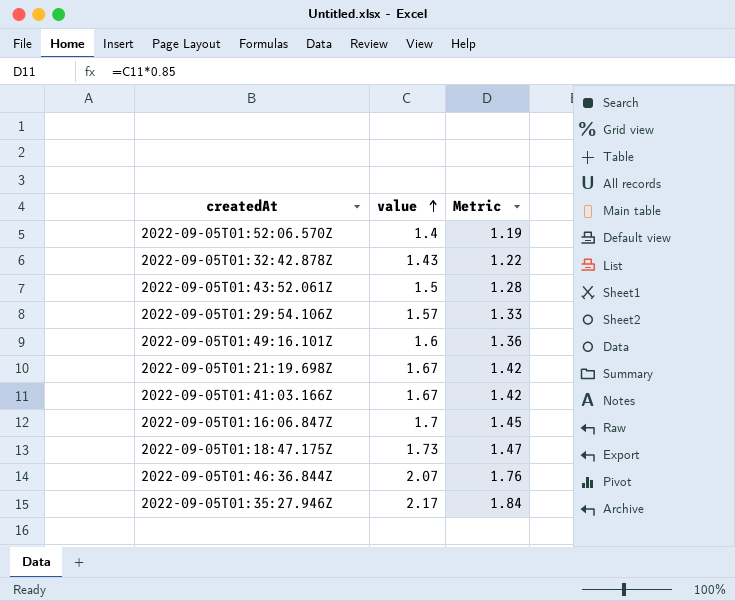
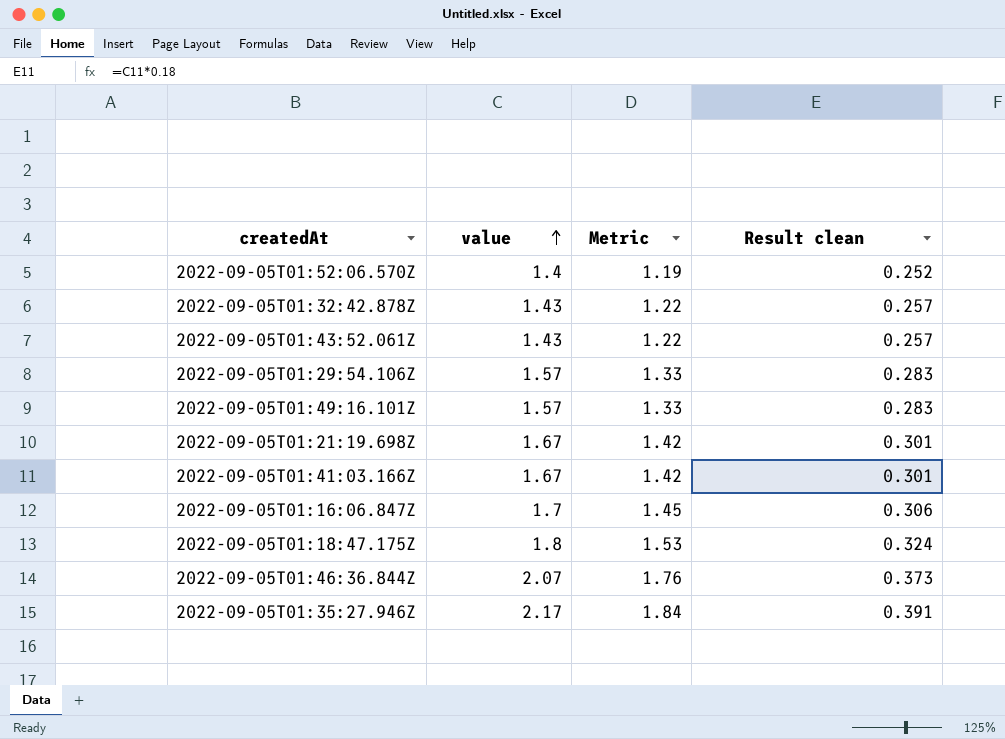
column Result clean | formula: none -> [value] * 0.18
2022-09-05T01:43:52.061Z | value: 1.5 -> 1.43
2022-09-05T01:43:52.061Z | Metric: 1.28 -> 1.22
2022-09-05T01:49:16.101Z | value: 1.6 -> 1.57
2022-09-05T01:49:16.101Z | Metric: 1.36 -> 1.33
2022-09-05T01:18:47.175Z | value: 1.73 -> 1.8
2022-09-05T01:18:47.175Z | Metric: 1.47 -> 1.53

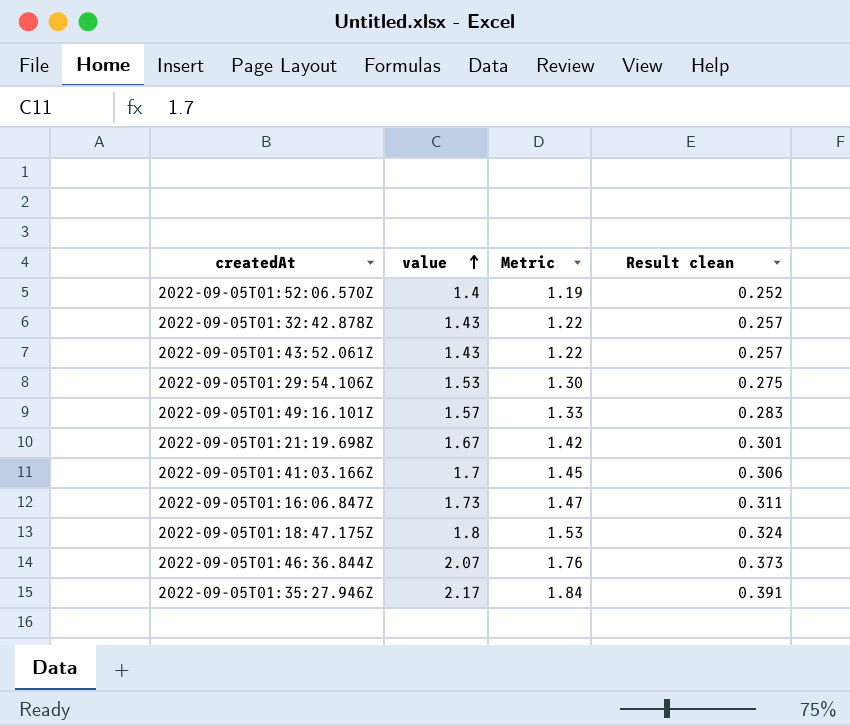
2022-09-05T01:29:54.106Z | value: 1.57 -> 1.53
2022-09-05T01:29:54.106Z | Metric: 1.33 -> 1.30
2022-09-05T01:29:54.106Z | Result clean: 0.283 -> 0.275
2022-09-05T01:41:03.166Z | value: 1.67 -> 1.7
2022-09-05T01:41:03.166Z | Metric: 1.42 -> 1.45
2022-09-05T01:41:03.166Z | Result clean: 0.301 -> 0.306
2022-09-05T01:16:06.847Z | value: 1.7 -> 1.73
2022-09-05T01:16:06.847Z | Metric: 1.45 -> 1.47
2022-09-05T01:16:06.847Z | Result clean: 0.306 -> 0.311

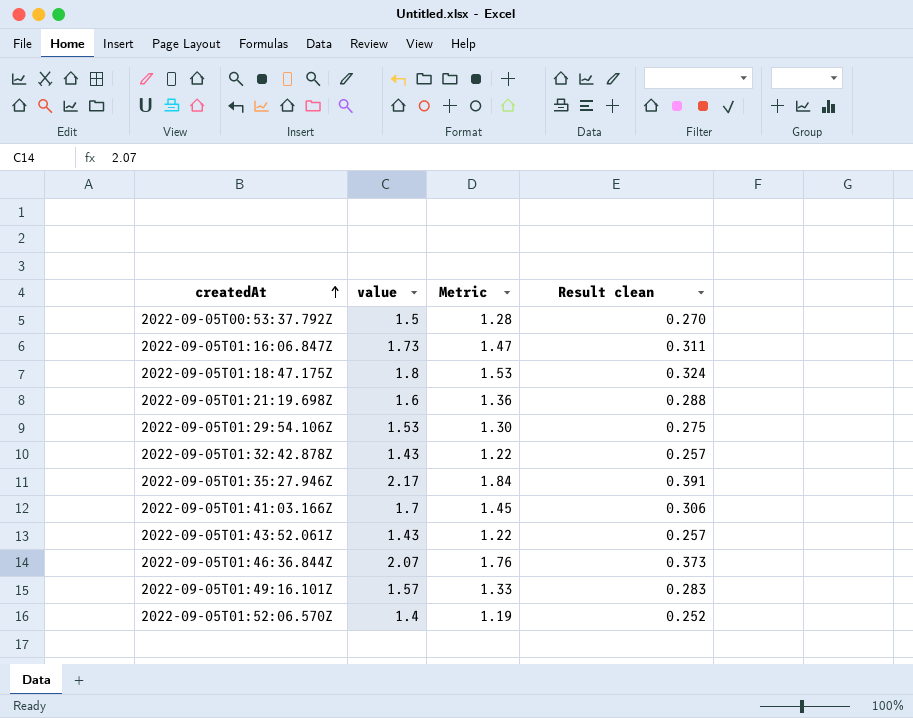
row order: value ascending -> createdAt ascending
row 2022-09-05T00:53:37.792Z: none -> 1.5 | 1.28 | 0.270
2022-09-05T01:21:19.698Z | value: 1.67 -> 1.6
2022-09-05T01:21:19.698Z | Metric: 1.42 -> 1.36
2022-09-05T01:21:19.698Z | Result clean: 0.301 -> 0.288

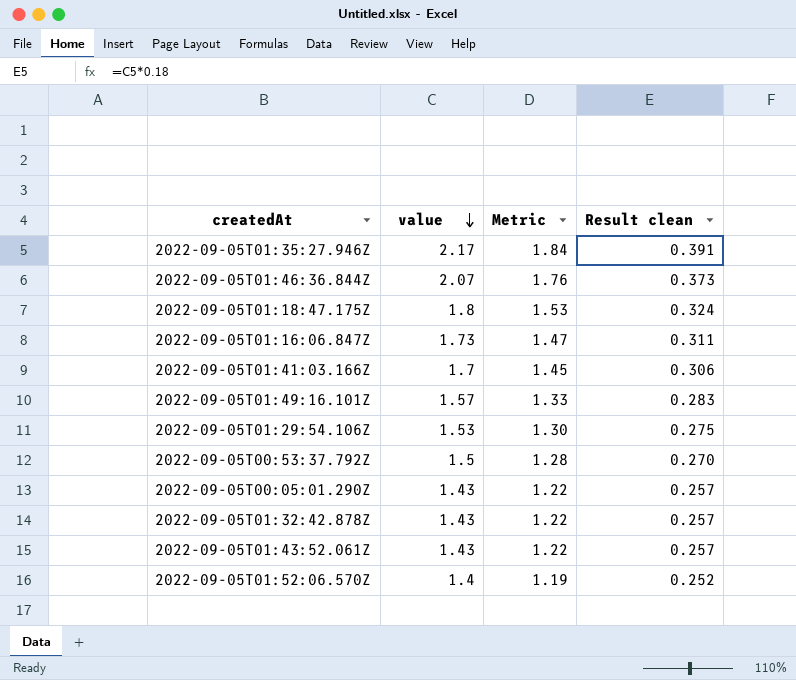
row order: createdAt ascending -> value descending
row 2022-09-05T01:21:19.698Z: 1.6 | 1.36 | 0.288 -> none
row 2022-09-05T00:05:01.290Z: none -> 1.43 | 1.22 | 0.257

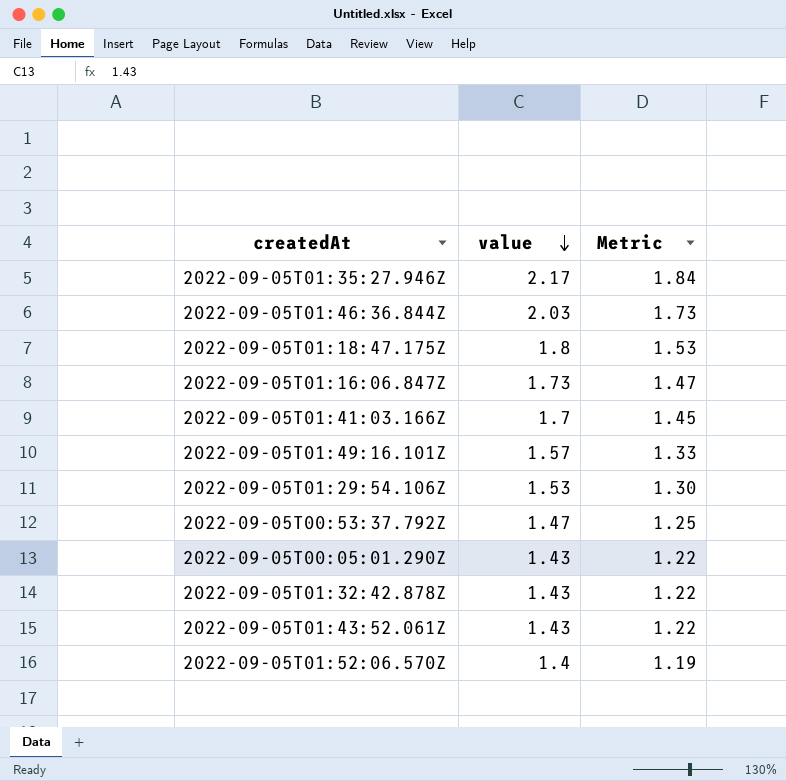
column Result clean | formula: [value] * 0.18 -> none
2022-09-05T01:46:36.844Z | value: 2.07 -> 2.03
2022-09-05T01:46:36.844Z | Metric: 1.76 -> 1.73
2022-09-05T00:53:37.792Z | value: 1.5 -> 1.47
2022-09-05T00:53:37.792Z | Metric: 1.28 -> 1.25

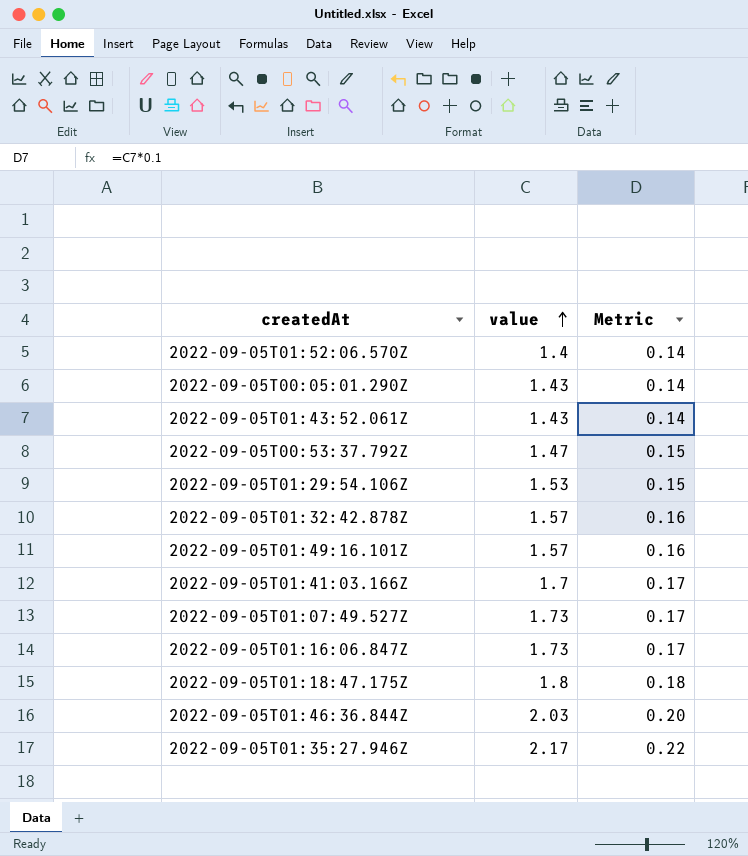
row order: value descending -> value ascending
column Metric | formula: [value] * 0.85 -> [value] * 0.1
2022-09-05T01:32:42.878Z | value: 1.43 -> 1.57
row 2022-09-05T01:07:49.527Z: none -> 1.73 | 0.17

